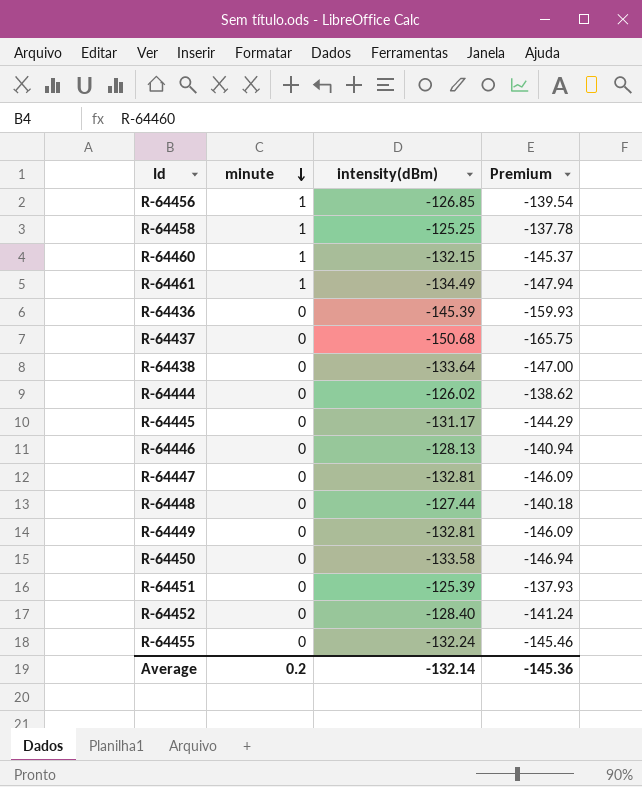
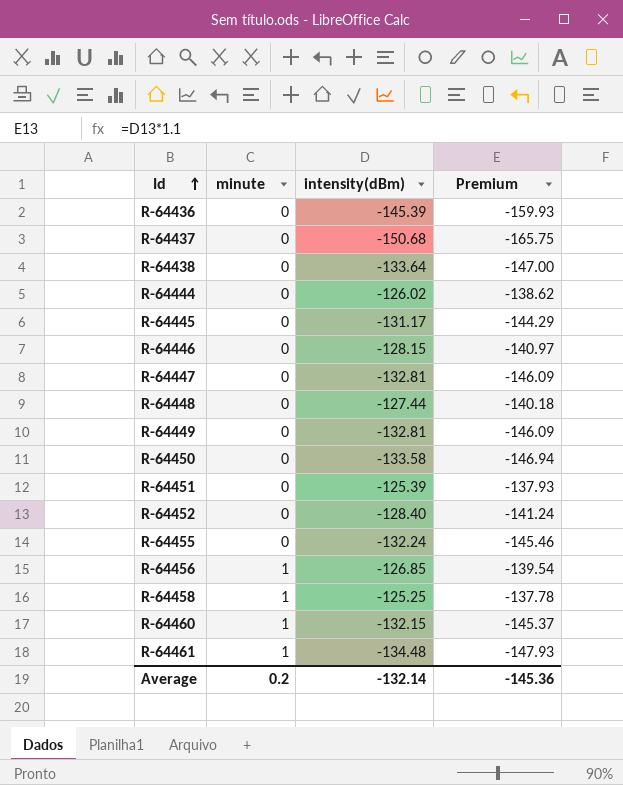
row order: minute descending -> Id ascending
R-64446 | intensity(dBm): -128.13 -> -128.15
R-64446 | Premium: -140.94 -> -140.97
R-64461 | intensity(dBm): -134.49 -> -134.48
R-64461 | Premium: -147.94 -> -147.93

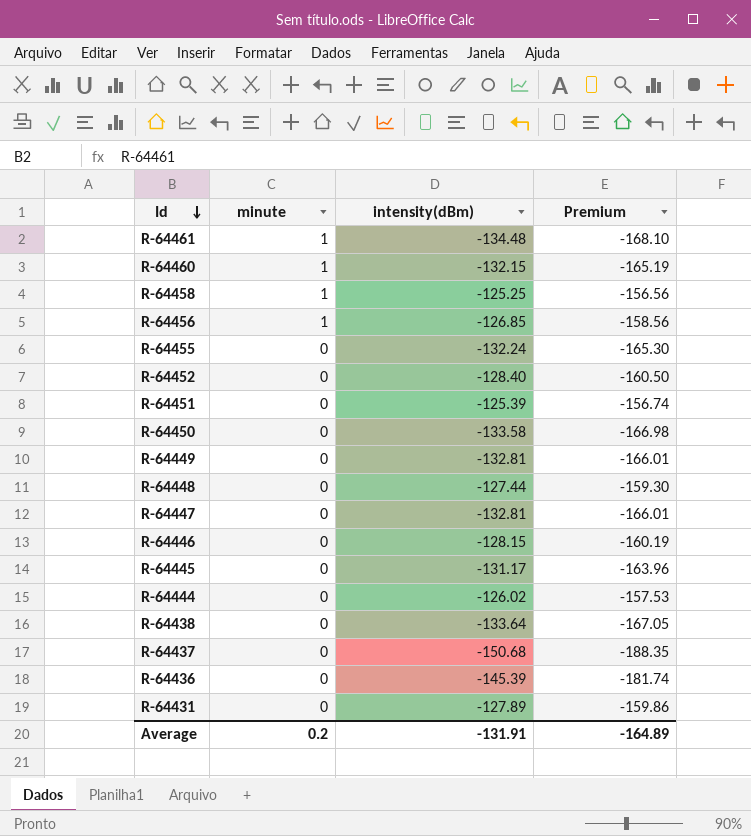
row order: Id ascending -> Id descending
column Premium | formula: [intensity(dBm)] * 1.1 -> [intensity(dBm)] * 1.25
row R-64431: none -> 0 | -127.89 | -159.86
Average | intensity(dBm): -132.14 -> -131.91
Average | Premium: -145.36 -> -164.89

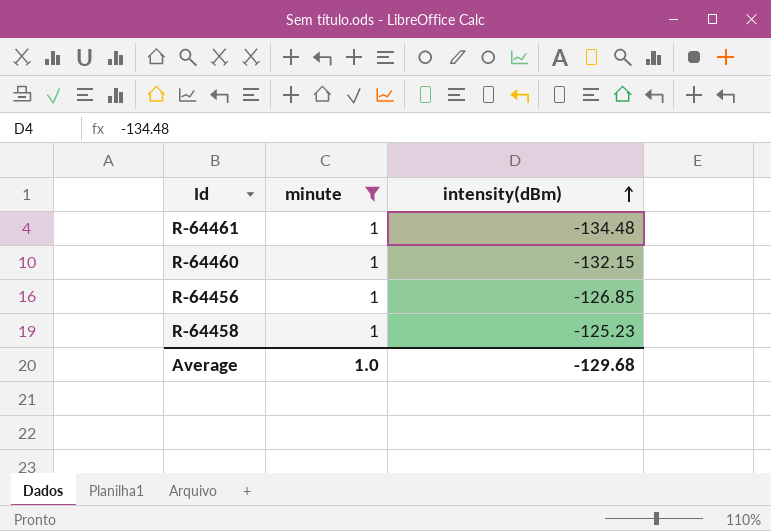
filter: none -> minute = 1
row order: Id descending -> intensity(dBm) ascending
column Premium | formula: [intensity(dBm)] * 1.25 -> none
R-64458 | intensity(dBm): -125.25 -> -125.23
Average | minute: 0.2 -> 1.0
Average | intensity(dBm): -131.91 -> -129.68

